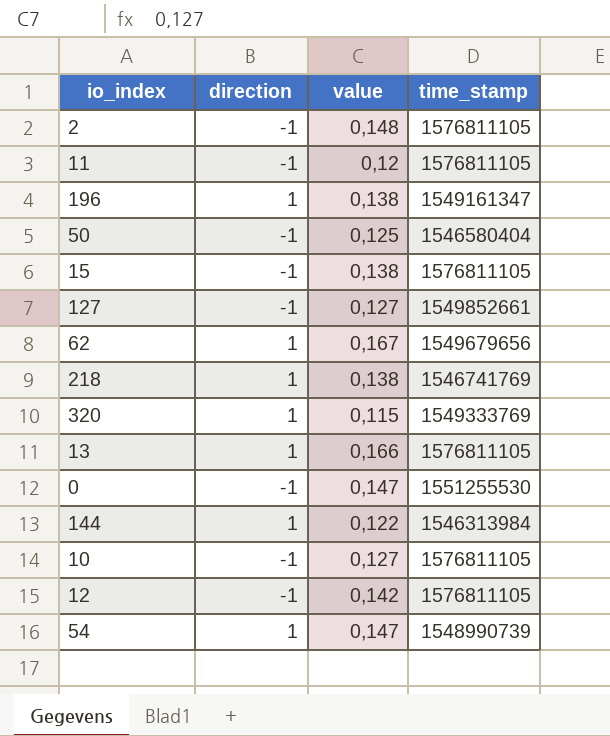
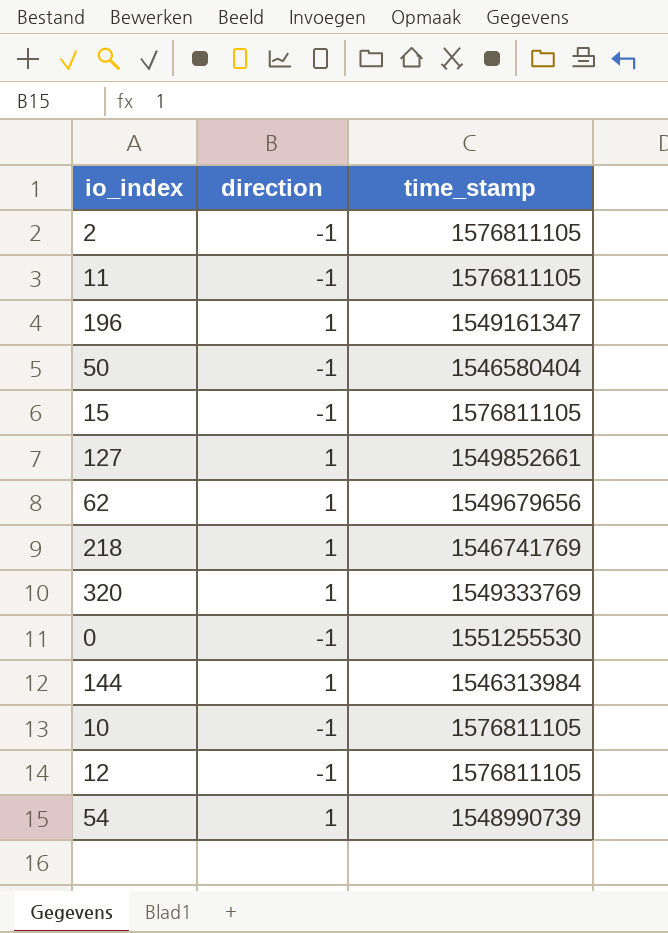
column value | position: 3 -> none
row 13: 1 | 0,166 | 1576811105 -> none
127 | direction: -1 -> 1

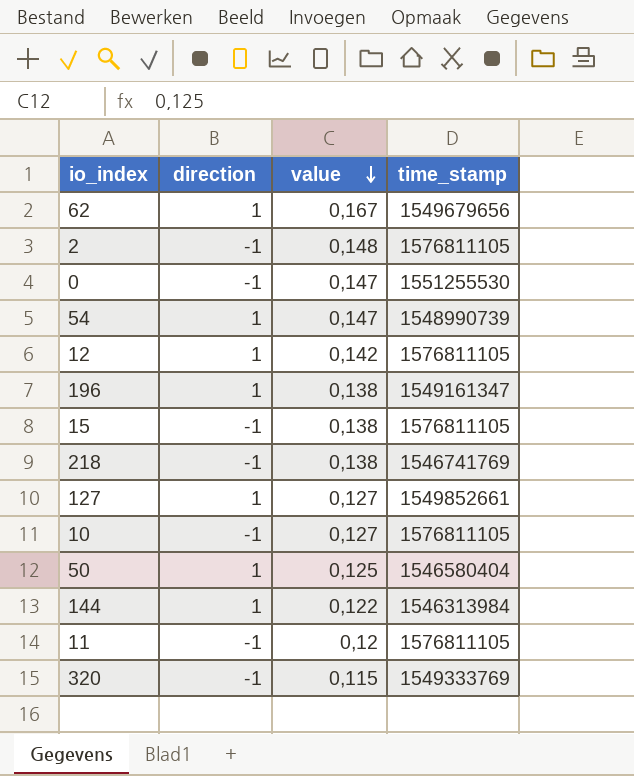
row order: none -> value descending
column value | position: none -> 3
12 | direction: -1 -> 1
218 | direction: 1 -> -1
50 | direction: -1 -> 1
320 | direction: 1 -> -1

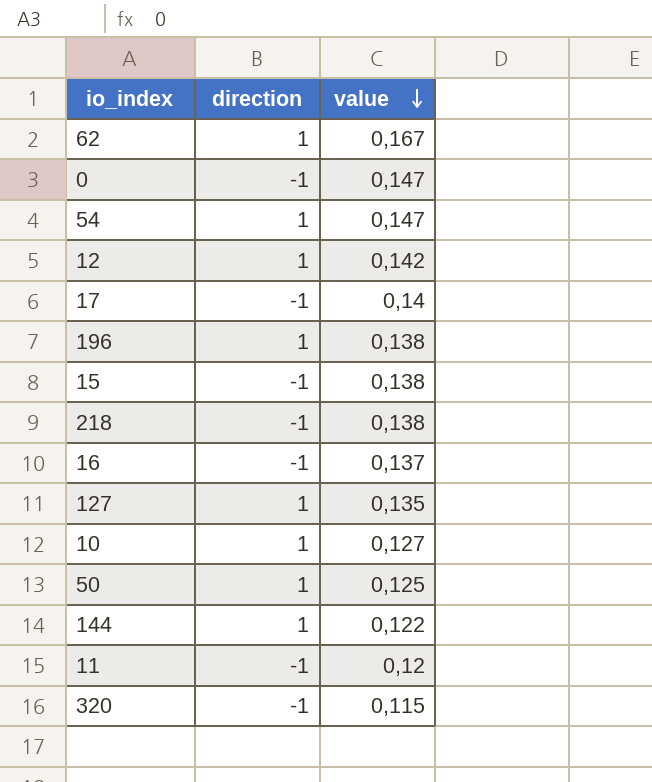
column time_stamp | position: 4 -> none
row 2: -1 | 0,148 | 1576811105 -> none
row 17: none -> -1 | 0,14
row 16: none -> -1 | 0,137
127 | value: 0,127 -> 0,135
10 | direction: -1 -> 1

